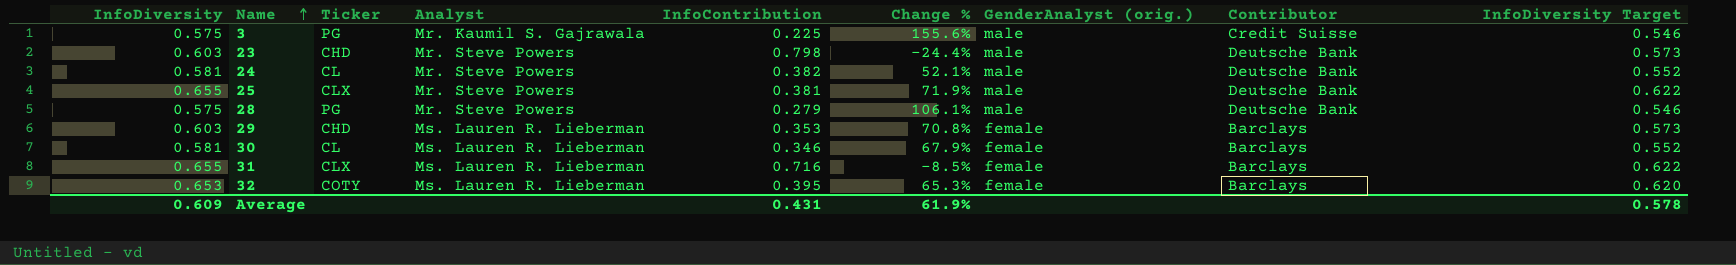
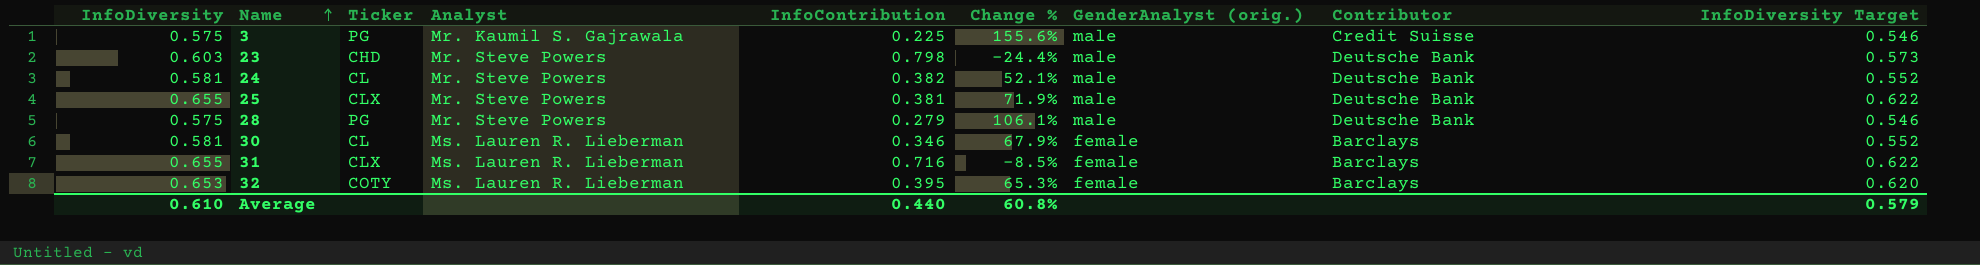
row 29: 0.603 | CHD | Ms. Lauren R. Lieberman | 0.353 | 70.8% | female | Barclays | 0.573 -> none
Average | InfoDiversity: 0.609 -> 0.610
Average | InfoContribution: 0.431 -> 0.440
Average | Change %: 61.9% -> 60.8%
Average | InfoDiversity Target: 0.578 -> 0.579

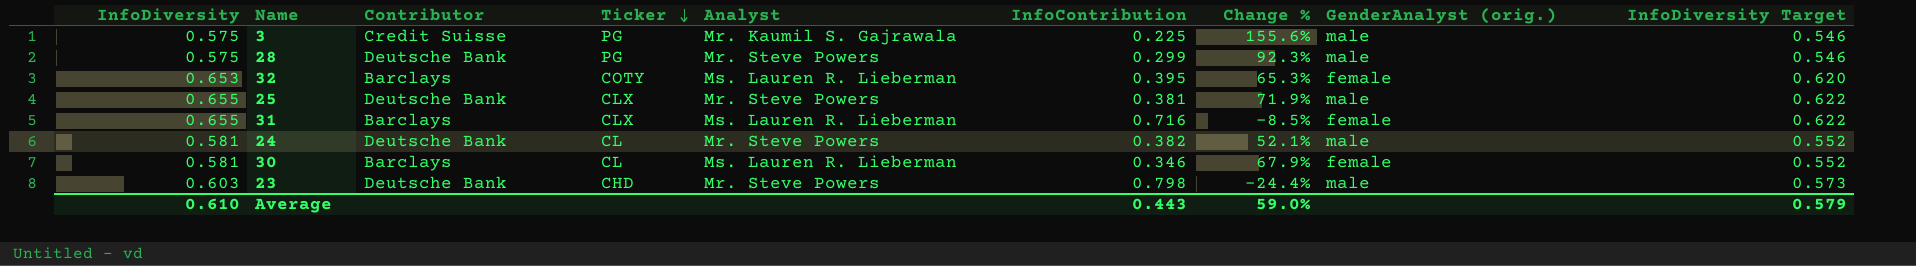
row order: Name ascending -> Ticker descending
column Contributor | position: 8 -> 3
28 | InfoContribution: 0.279 -> 0.299
28 | Change %: 106.1% -> 92.3%
Average | InfoContribution: 0.440 -> 0.443
Average | Change %: 60.8% -> 59.0%

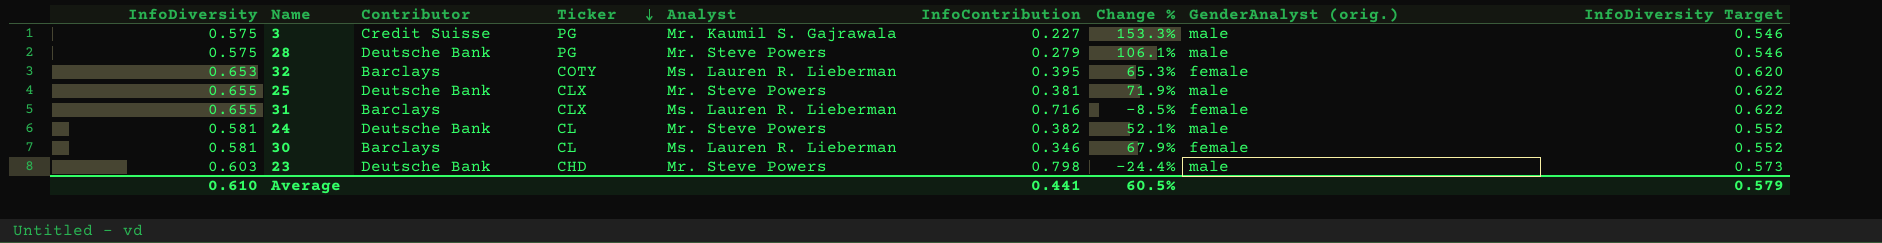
3 | InfoContribution: 0.225 -> 0.227
3 | Change %: 155.6% -> 153.3%
28 | InfoContribution: 0.299 -> 0.279
28 | Change %: 92.3% -> 106.1%
Average | InfoContribution: 0.443 -> 0.441
Average | Change %: 59.0% -> 60.5%

